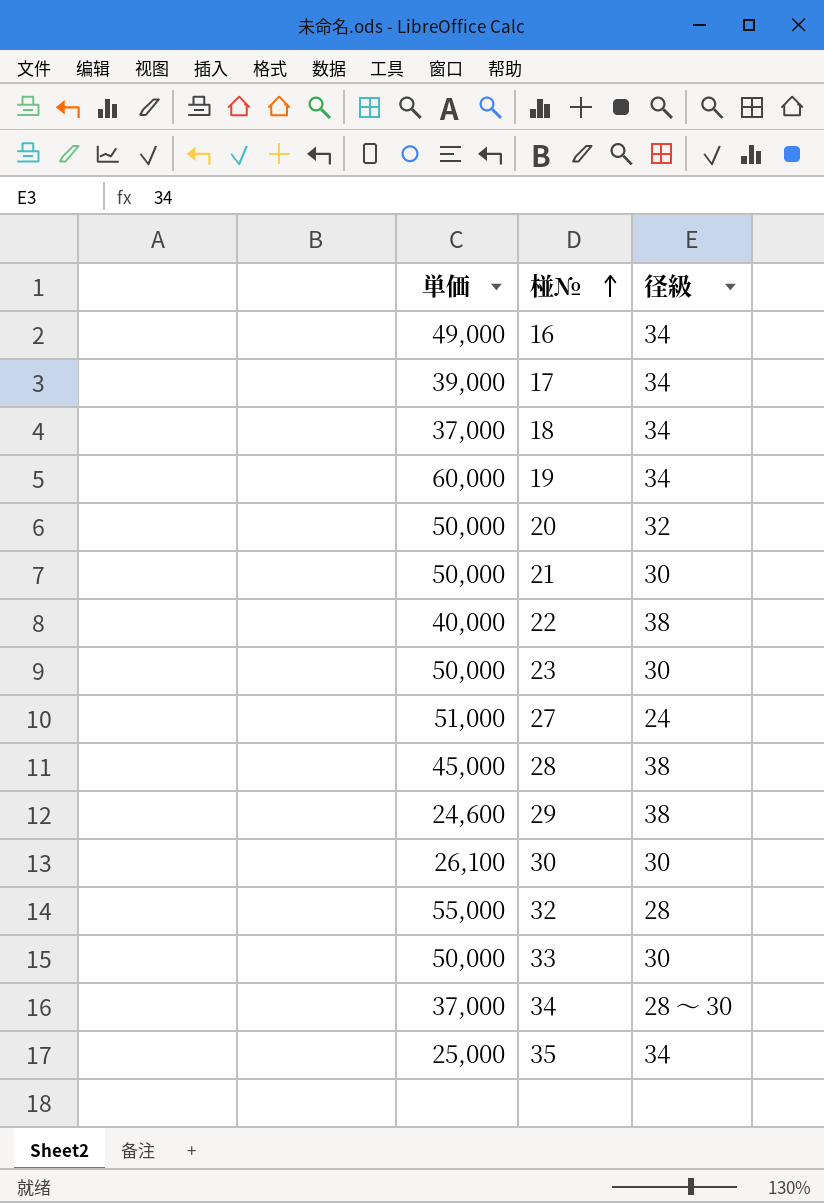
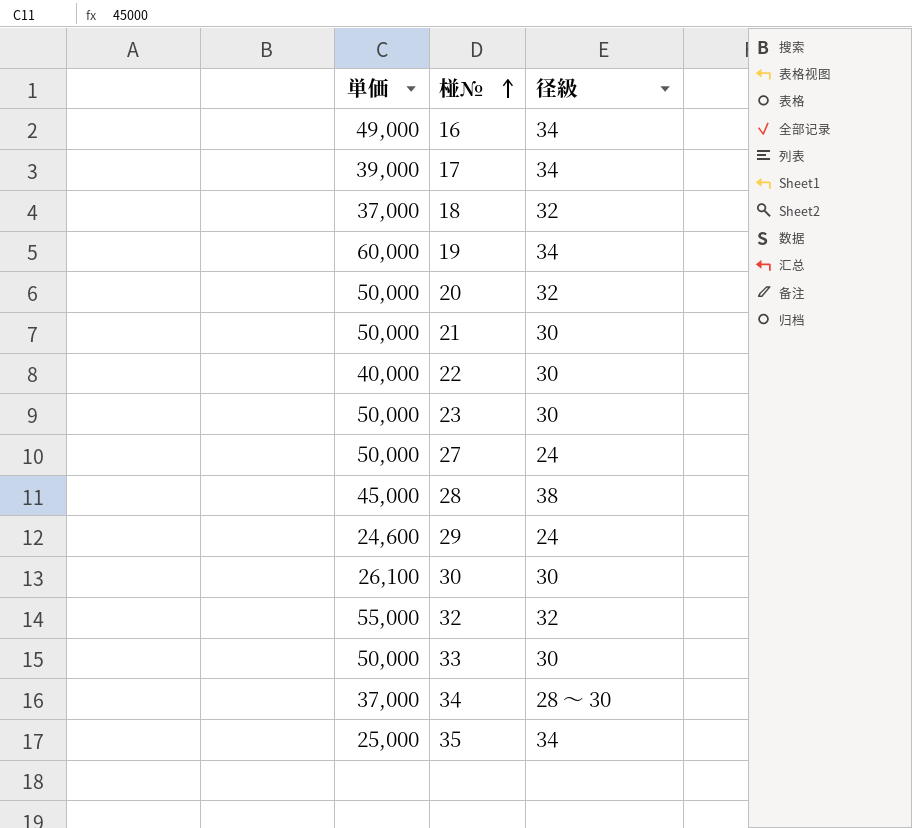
18 | 径級: 34 -> 32
22 | 径級: 38 -> 30
27 | 単価: 51,000 -> 50,000
29 | 径級: 38 -> 24
32 | 径級: 28 -> 32

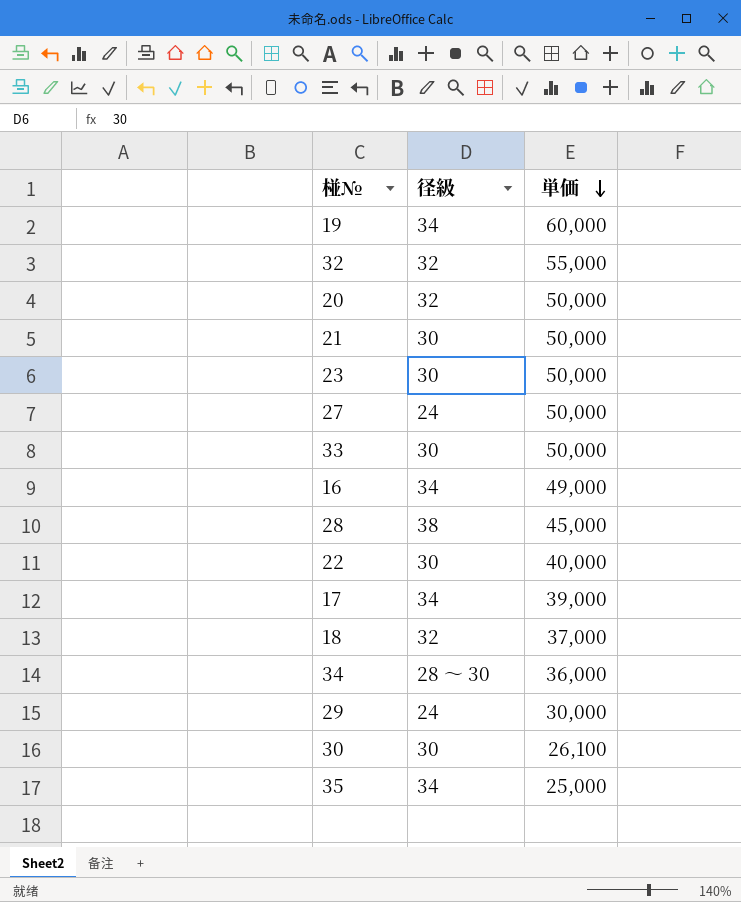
row order: 椪№ ascending -> 単価 descending
column 単価 | position: 1 -> 3
34 | 単価: 37,000 -> 36,000
29 | 単価: 24,600 -> 30,000

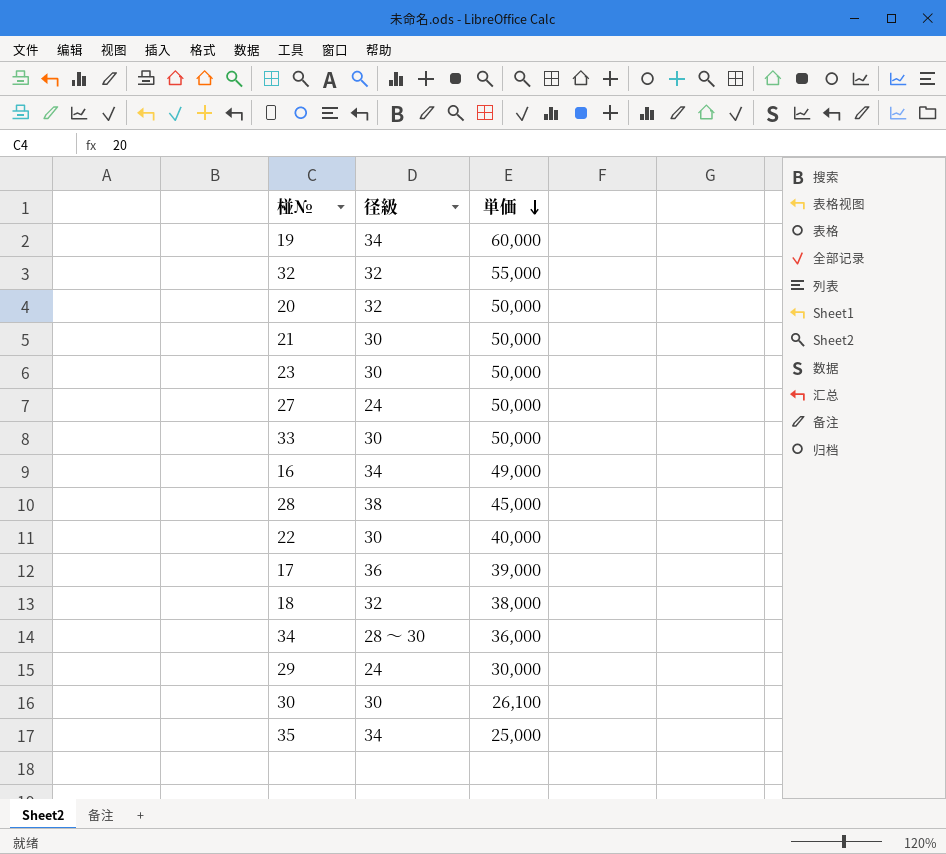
17 | 径級: 34 -> 36
18 | 単価: 37,000 -> 38,000

